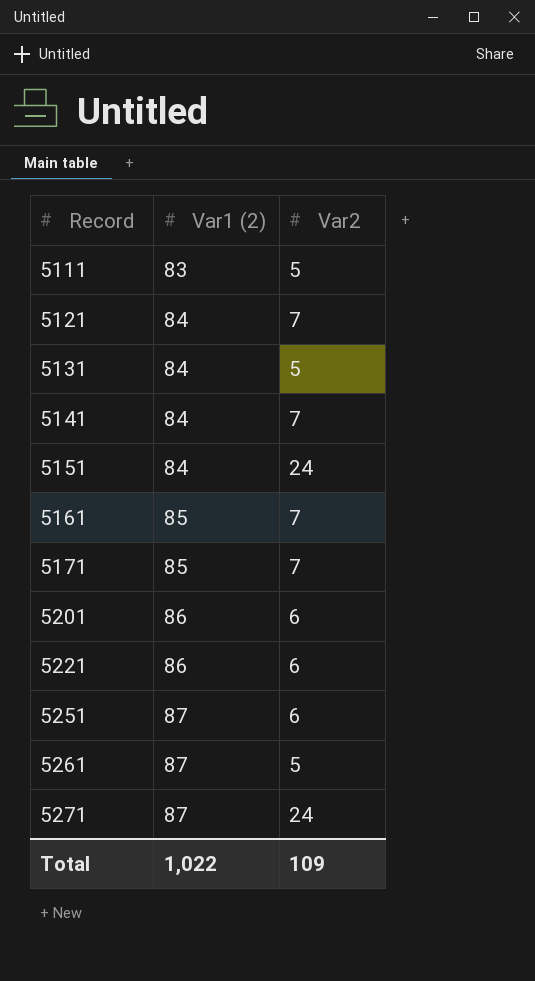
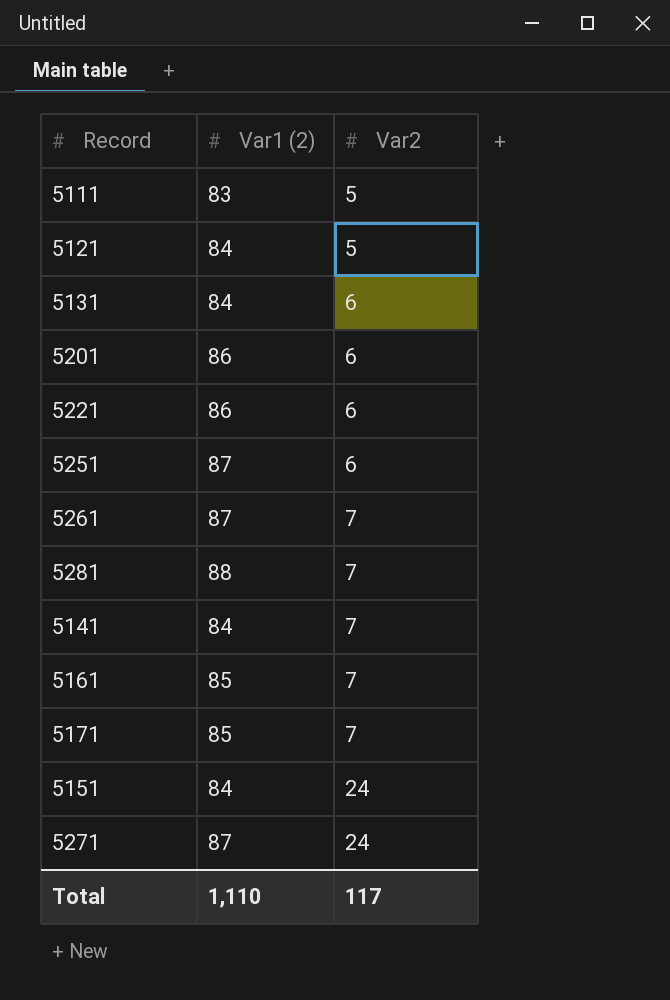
row order: Record ascending -> Var2 ascending
5121 | Var2: 7 -> 5
5131 | Var2: 5 -> 6
5261 | Var2: 5 -> 7
row 5281: none -> 88 | 7
Total | Var1 (2): 1,022 -> 1,110
Total | Var2: 109 -> 117

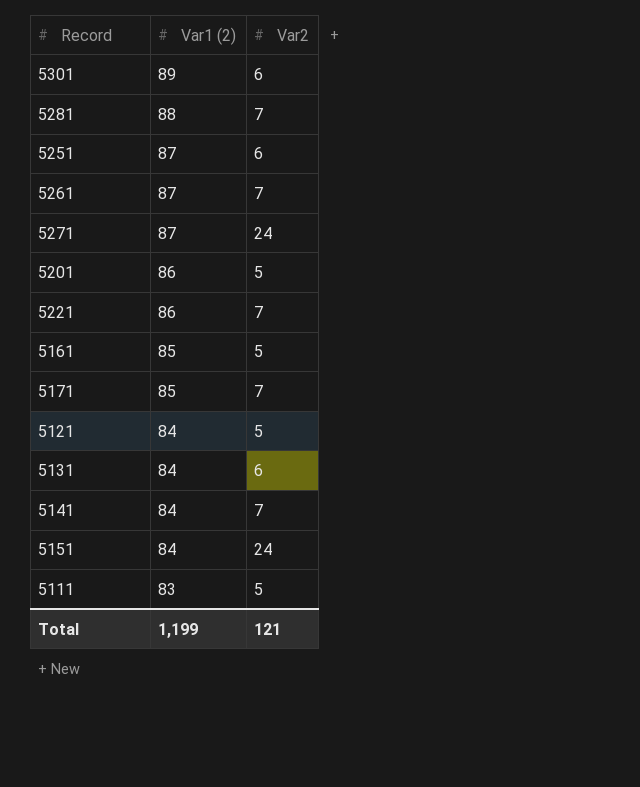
row order: Var2 ascending -> Var1 (2) descending
row 5301: none -> 89 | 6
5201 | Var2: 6 -> 5
5221 | Var2: 6 -> 7
5161 | Var2: 7 -> 5
Total | Var1 (2): 1,110 -> 1,199
Total | Var2: 117 -> 121

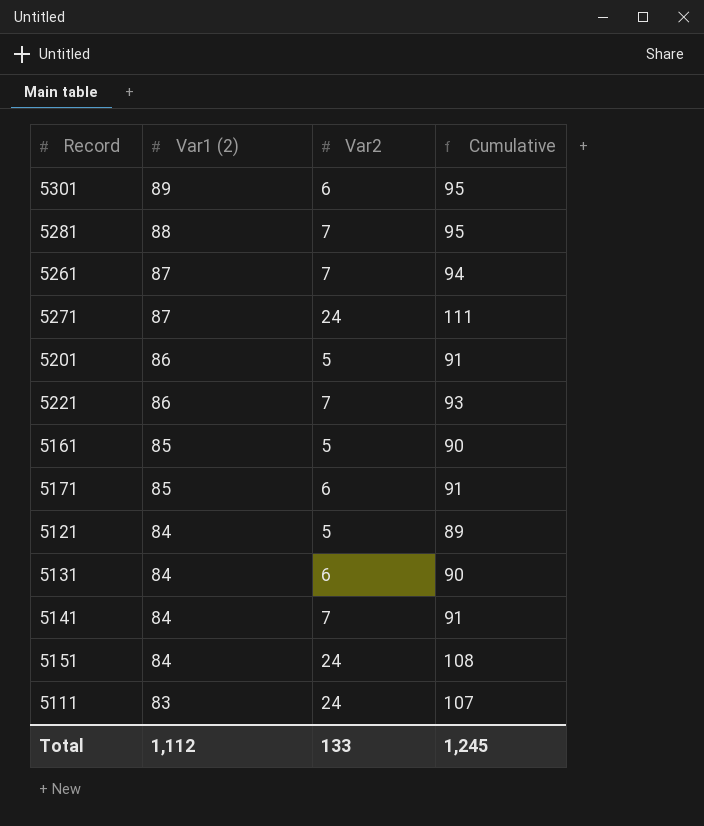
column Cumulative | formula: none -> [Var1 (2)] + [Var2]
row 5251: 87 | 6 -> none
5171 | Var2: 7 -> 6
5111 | Var2: 5 -> 24
Total | Var1 (2): 1,199 -> 1,112
Total | Var2: 121 -> 133

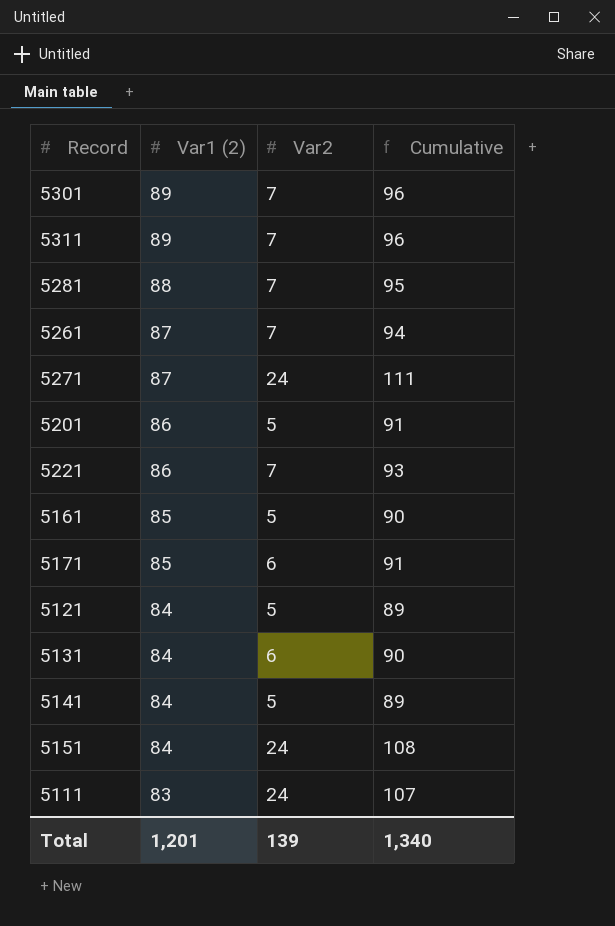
5301 | Var2: 6 -> 7
5301 | Cumulative: 95 -> 96
row 5311: none -> 89 | 7 | 96
5141 | Var2: 7 -> 5
5141 | Cumulative: 91 -> 89
Total | Var1 (2): 1,112 -> 1,201
Total | Var2: 133 -> 139
Total | Cumulative: 1,245 -> 1,340

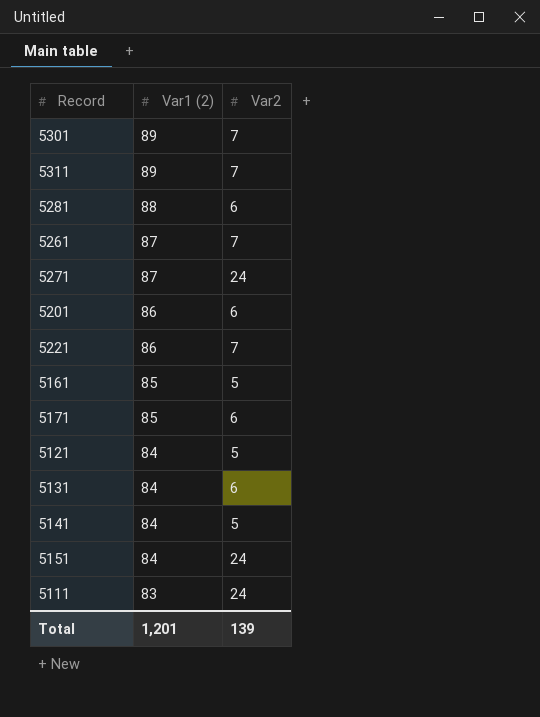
column Cumulative | formula: [Var1 (2)] + [Var2] -> none
5281 | Var2: 7 -> 6
5201 | Var2: 5 -> 6

